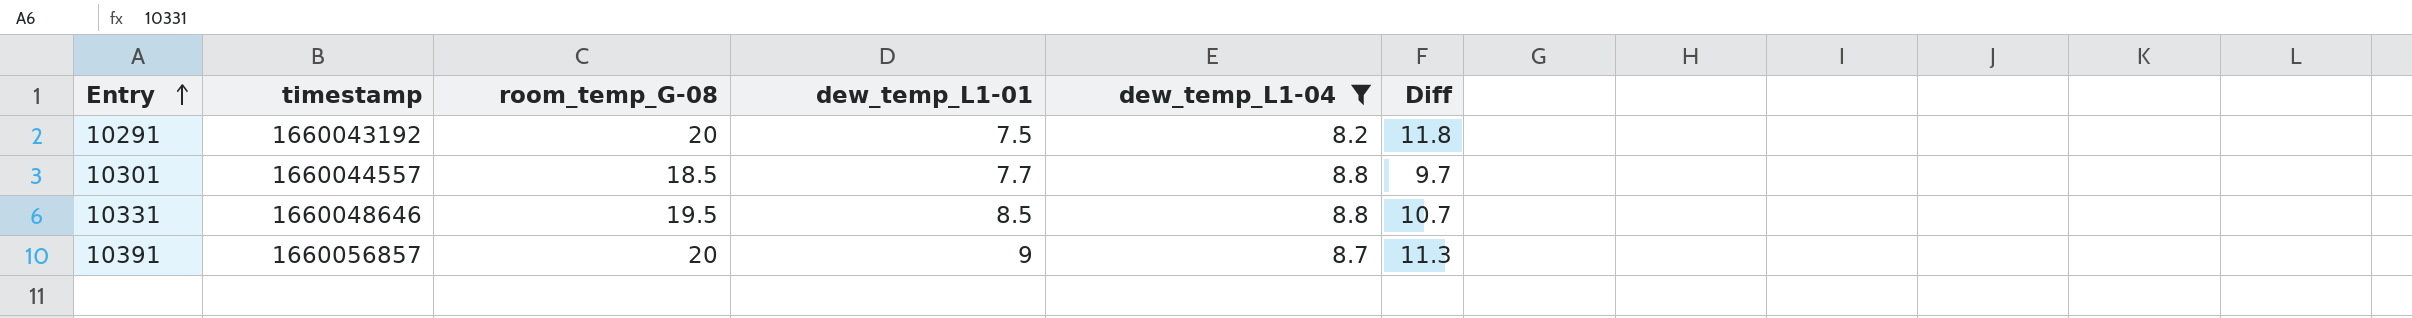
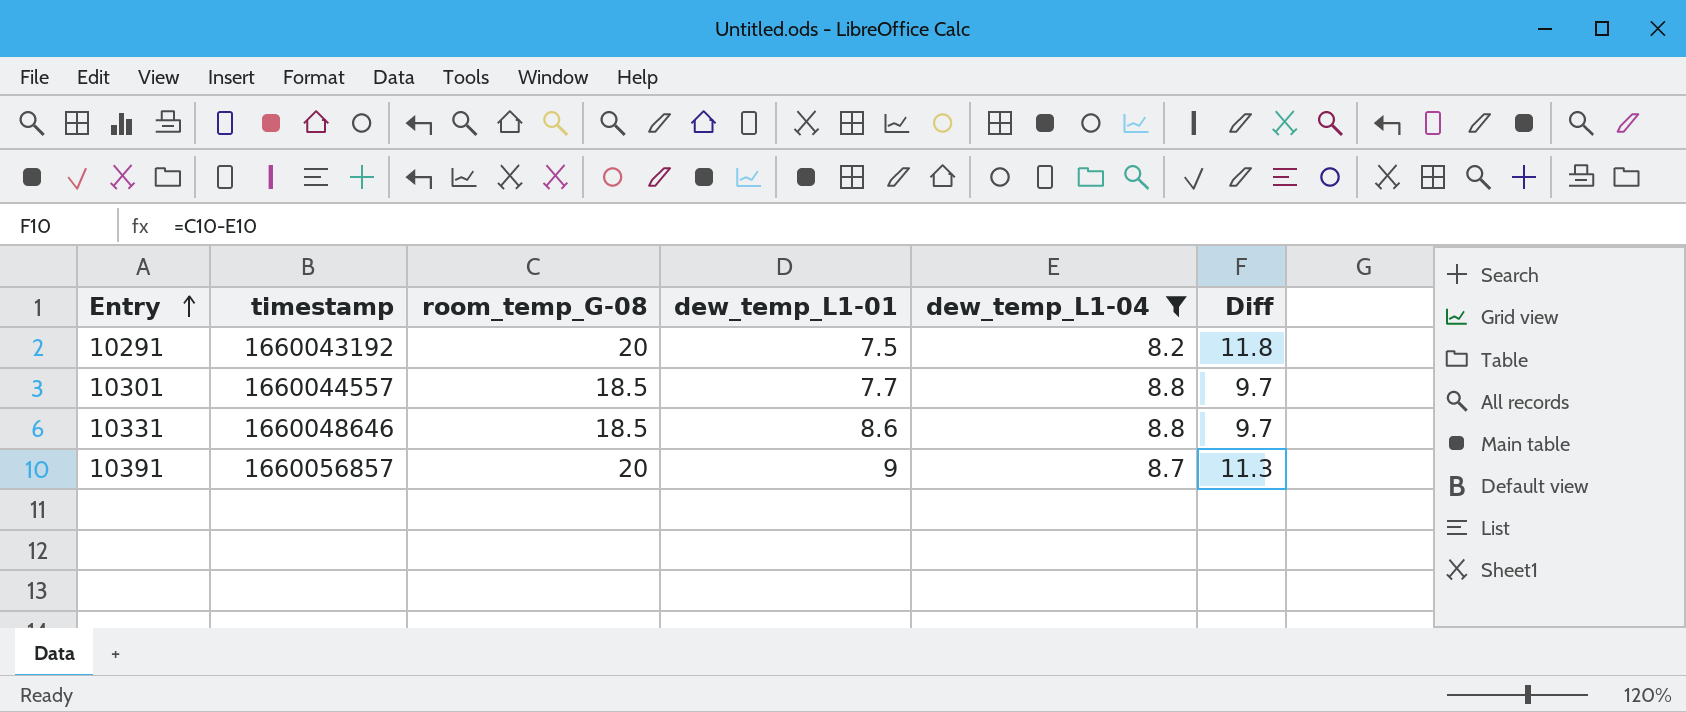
10331 | room_temp_G-08: 19.5 -> 18.5
10331 | dew_temp_L1-01: 8.5 -> 8.6
10331 | Diff: 10.7 -> 9.7

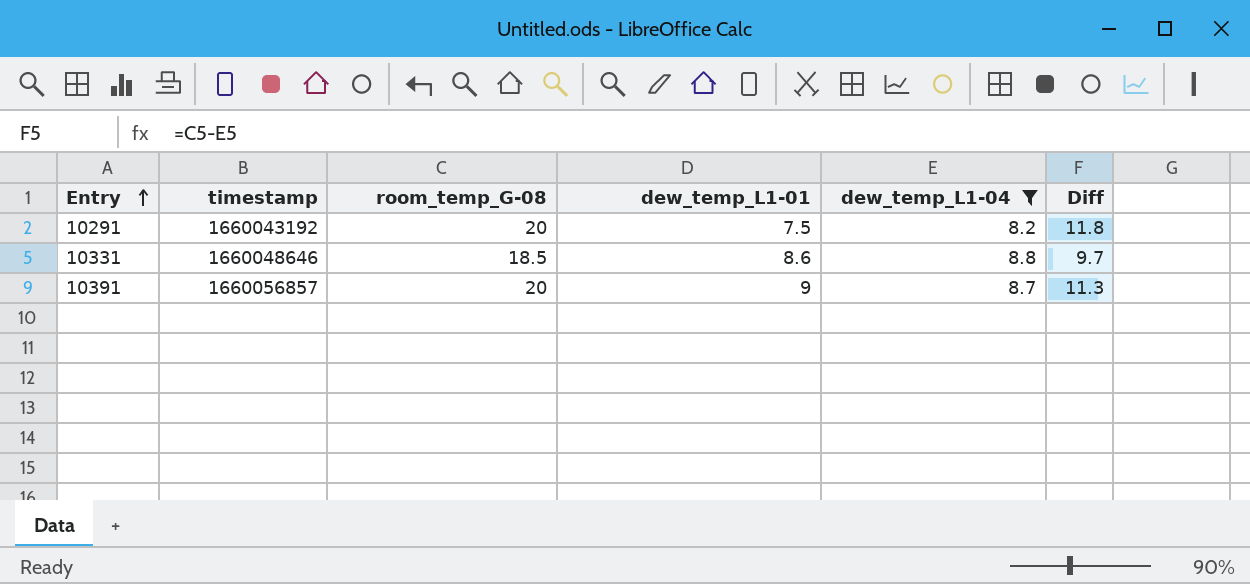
row 10301: 1660044557 | 18.5 | 7.7 | 8.8 | 9.7 -> none

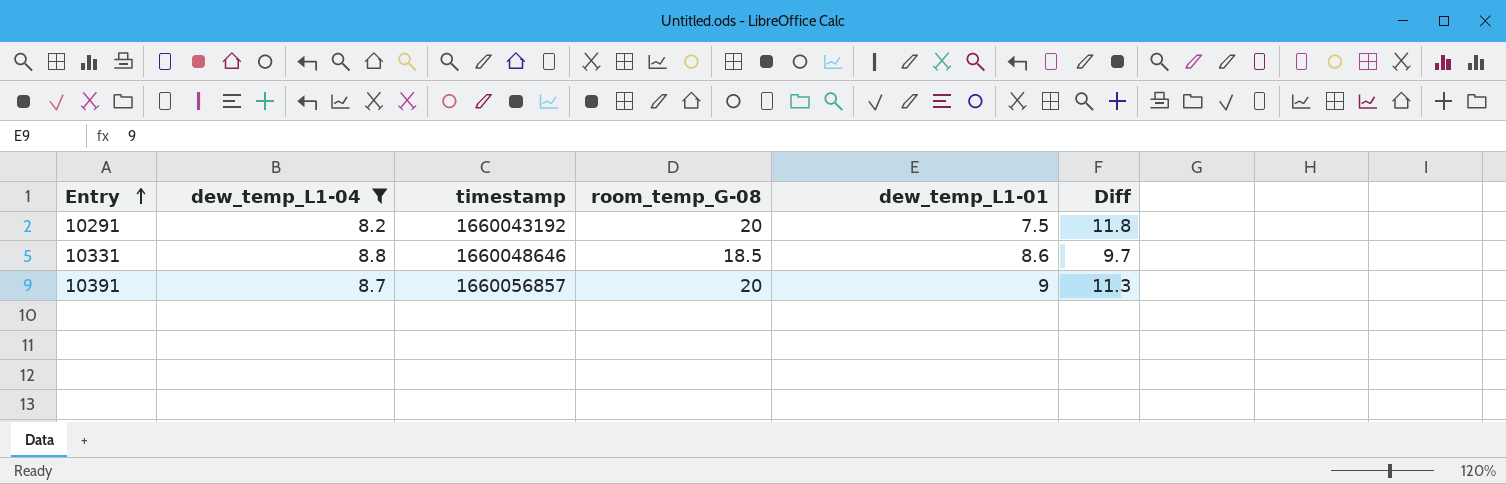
column dew_temp_L1-04 | position: 5 -> 2

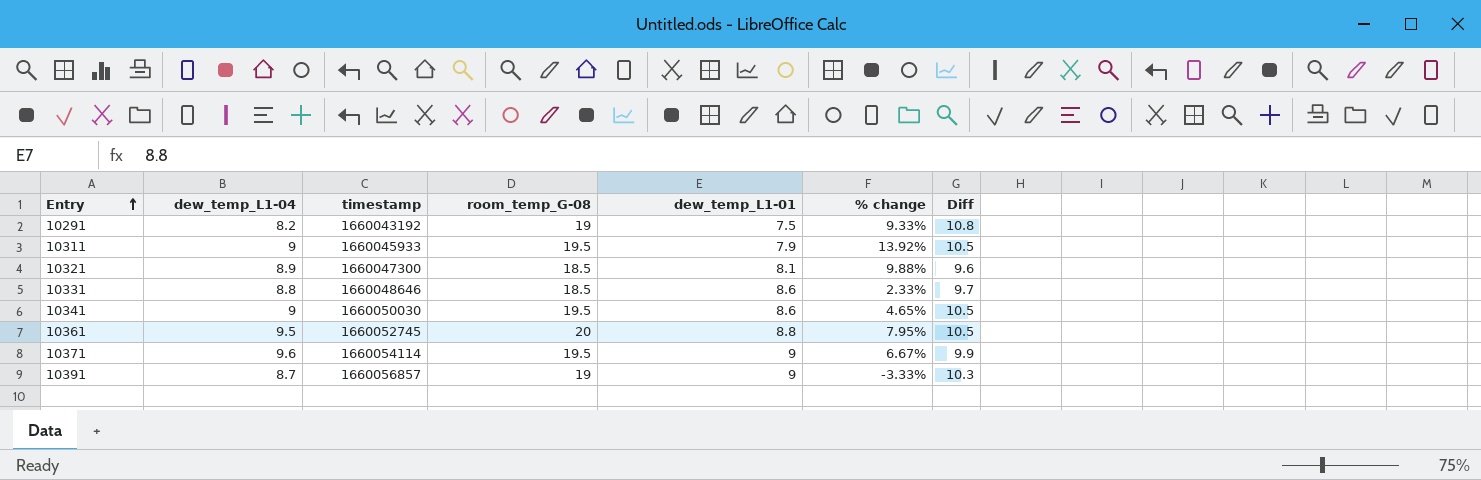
filter: dew_temp_L1-04 <= 8.8 -> none
column % change | formula: none -> ([dew_temp_L1-04] - [dew_temp_L1-01]) / [dew_temp_L1-01]
10291 | room_temp_G-08: 20 -> 19
10291 | Diff: 11.8 -> 10.8
10391 | room_temp_G-08: 20 -> 19
10391 | Diff: 11.3 -> 10.3

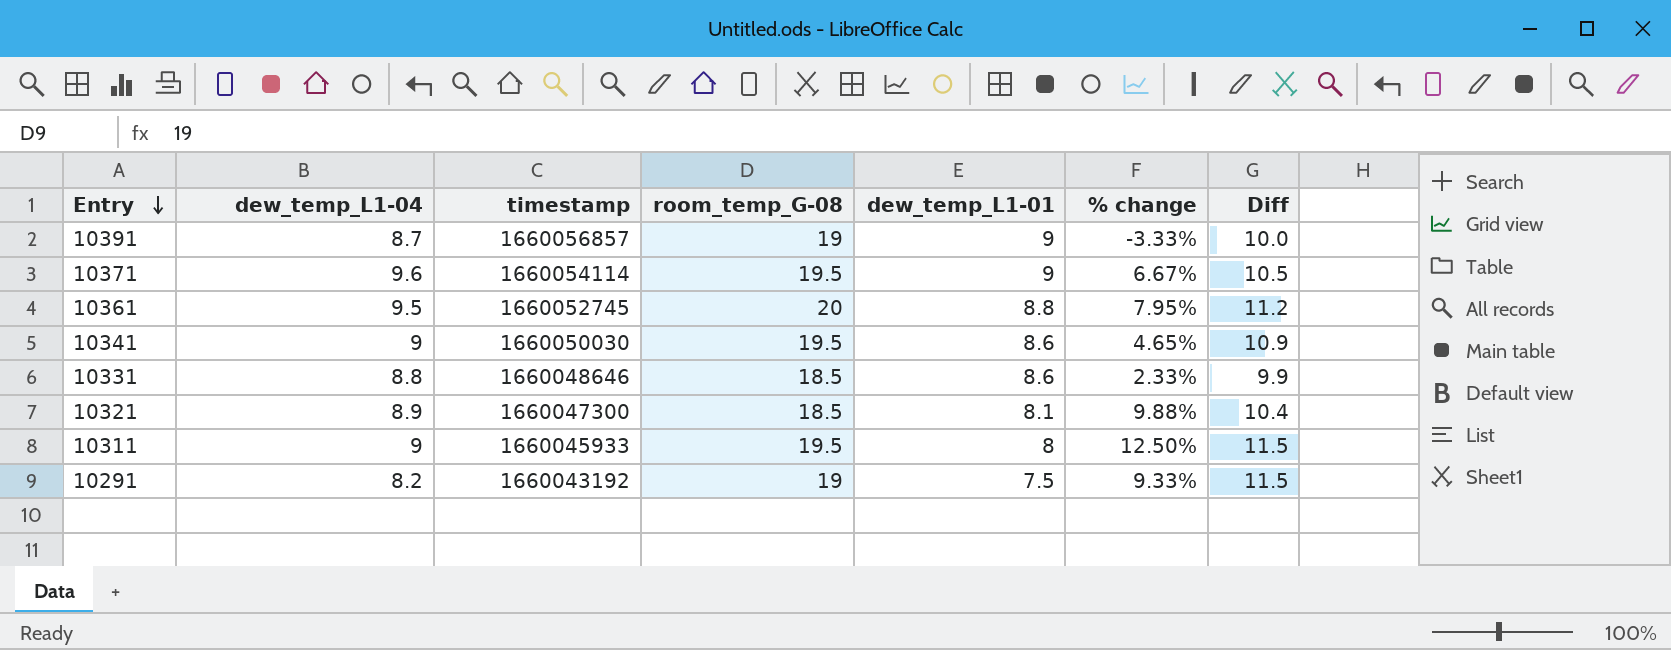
row order: Entry ascending -> Entry descending
column Diff | formula: [room_temp_G-08] - [dew_temp_L1-04] -> [room_temp_G-08] - [dew_temp_L1-01]
10311 | dew_temp_L1-01: 7.9 -> 8
10311 | % change: 13.92% -> 12.50%

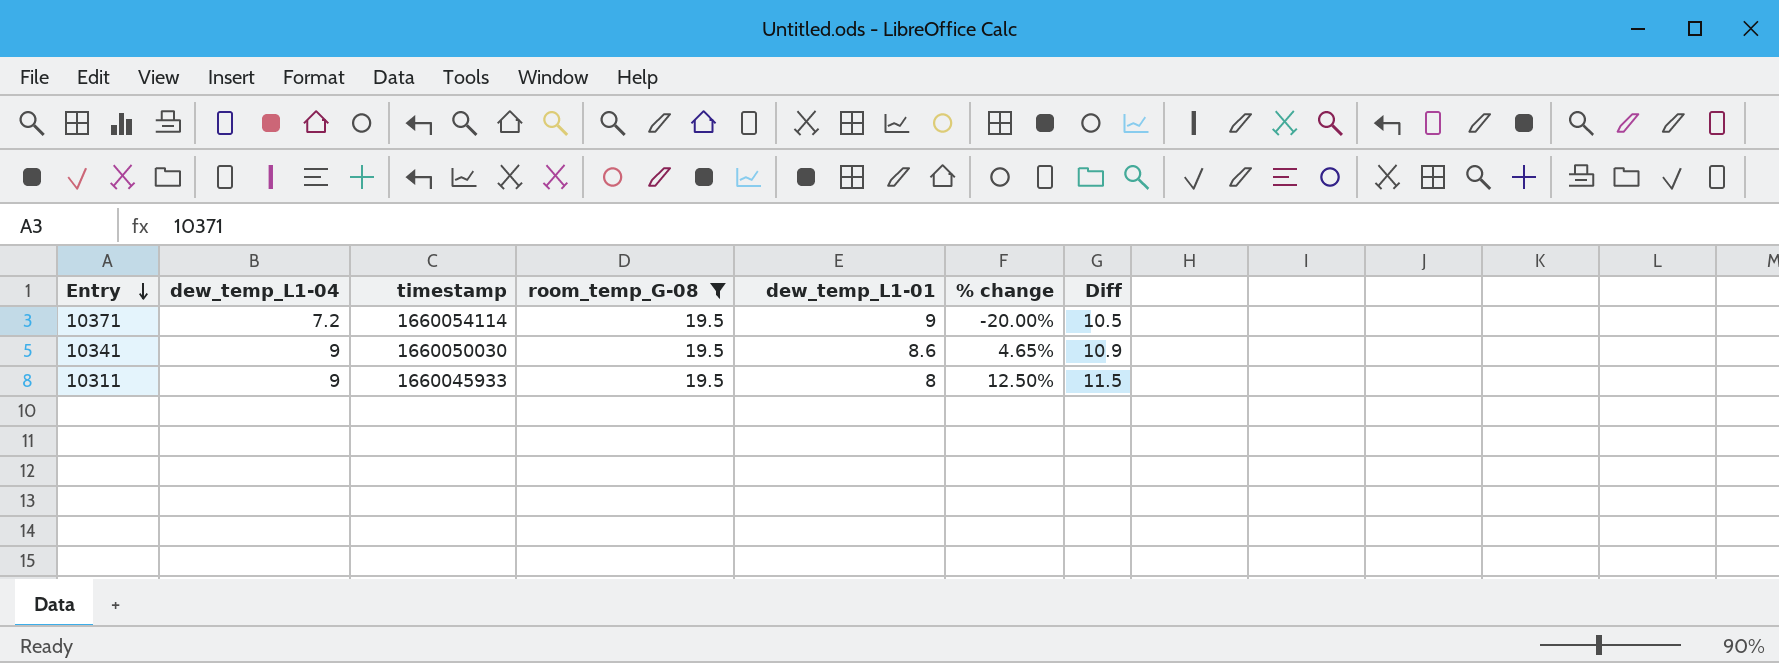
filter: none -> room_temp_G-08 = 19.5
10371 | dew_temp_L1-04: 9.6 -> 7.2
10371 | % change: 6.67% -> -20.00%

